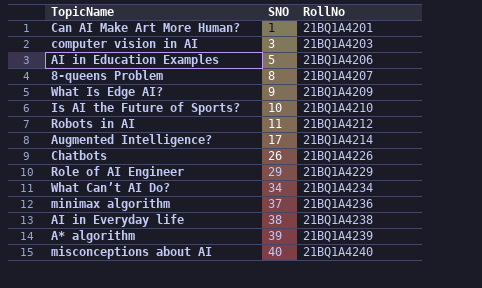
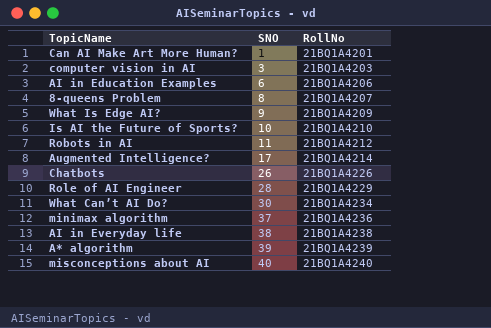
AI in Education Examples | SNO: 5 -> 6
Role of AI Engineer | SNO: 29 -> 28
What Can’t AI Do? | SNO: 34 -> 30

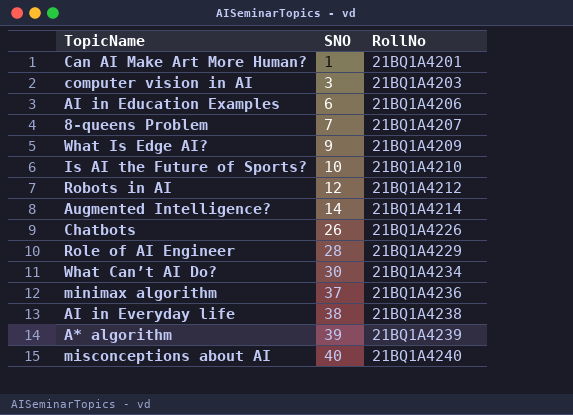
8-queens Problem | SNO: 8 -> 7
Robots in AI | SNO: 11 -> 12
Augmented Intelligence? | SNO: 17 -> 14

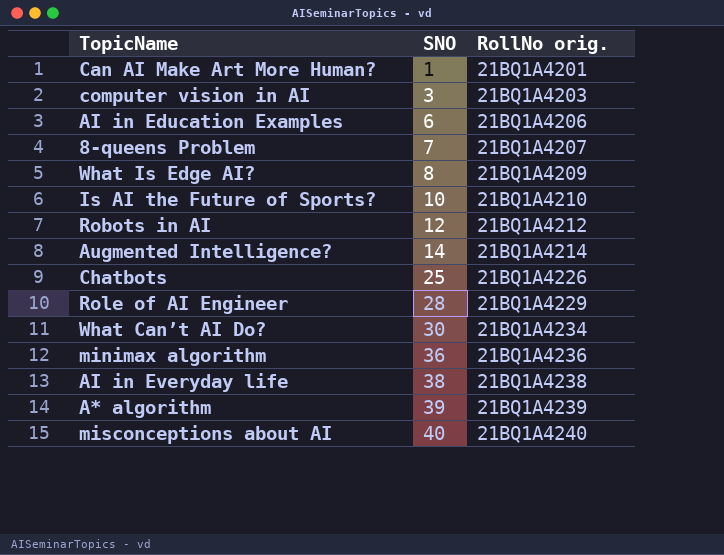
column name: RollNo -> RollNo orig.
What Is Edge AI? | SNO: 9 -> 8
Chatbots | SNO: 26 -> 25
minimax algorithm | SNO: 37 -> 36

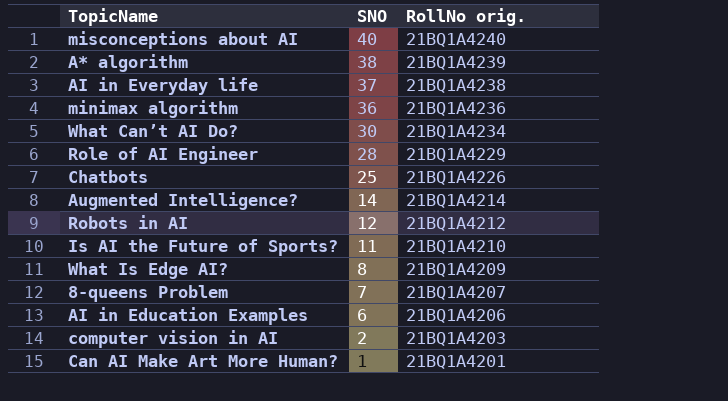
row order: SNO ascending -> SNO descending
A* algorithm | SNO: 39 -> 38
AI in Everyday life | SNO: 38 -> 37
Is AI the Future of Sports? | SNO: 10 -> 11
computer vision in AI | SNO: 3 -> 2

